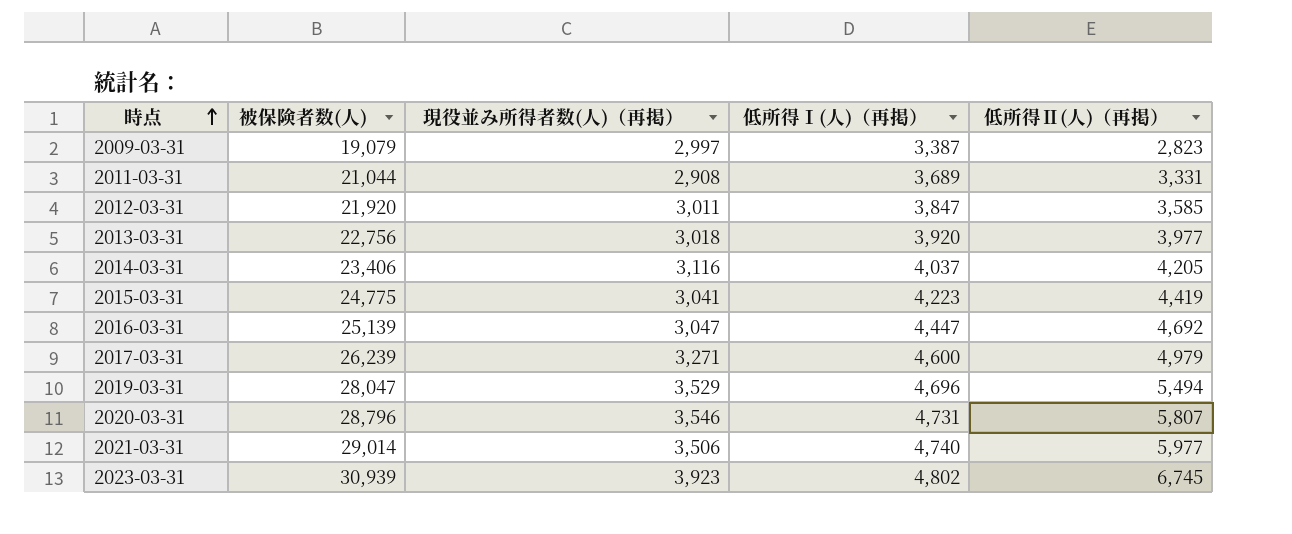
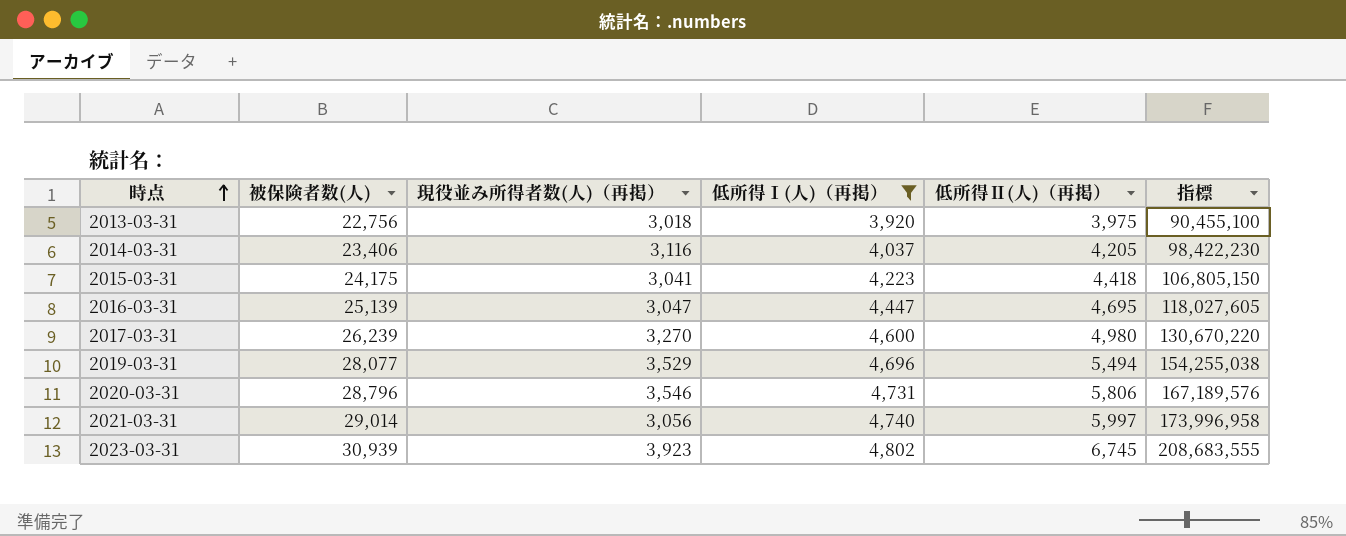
filter: none -> 低所得Ⅰ(人)（再掲） >= 3,920
column 指標 | formula: none -> [被保険者数(人)] * [低所得Ⅱ(人)（再掲）]
2013-03-31 | 低所得Ⅱ(人)（再掲）: 3,977 -> 3,975
2015-03-31 | 被保険者数(人): 24,775 -> 24,175
2015-03-31 | 低所得Ⅱ(人)（再掲）: 4,419 -> 4,418
2016-03-31 | 低所得Ⅱ(人)（再掲）: 4,692 -> 4,695
2017-03-31 | 現役並み所得者数(人)（再掲）: 3,271 -> 3,270
2017-03-31 | 低所得Ⅱ(人)（再掲）: 4,979 -> 4,980
2019-03-31 | 被保険者数(人): 28,047 -> 28,077
2020-03-31 | 低所得Ⅱ(人)（再掲）: 5,807 -> 5,806
2021-03-31 | 現役並み所得者数(人)（再掲）: 3,506 -> 3,056
2021-03-31 | 低所得Ⅱ(人)（再掲）: 5,977 -> 5,997

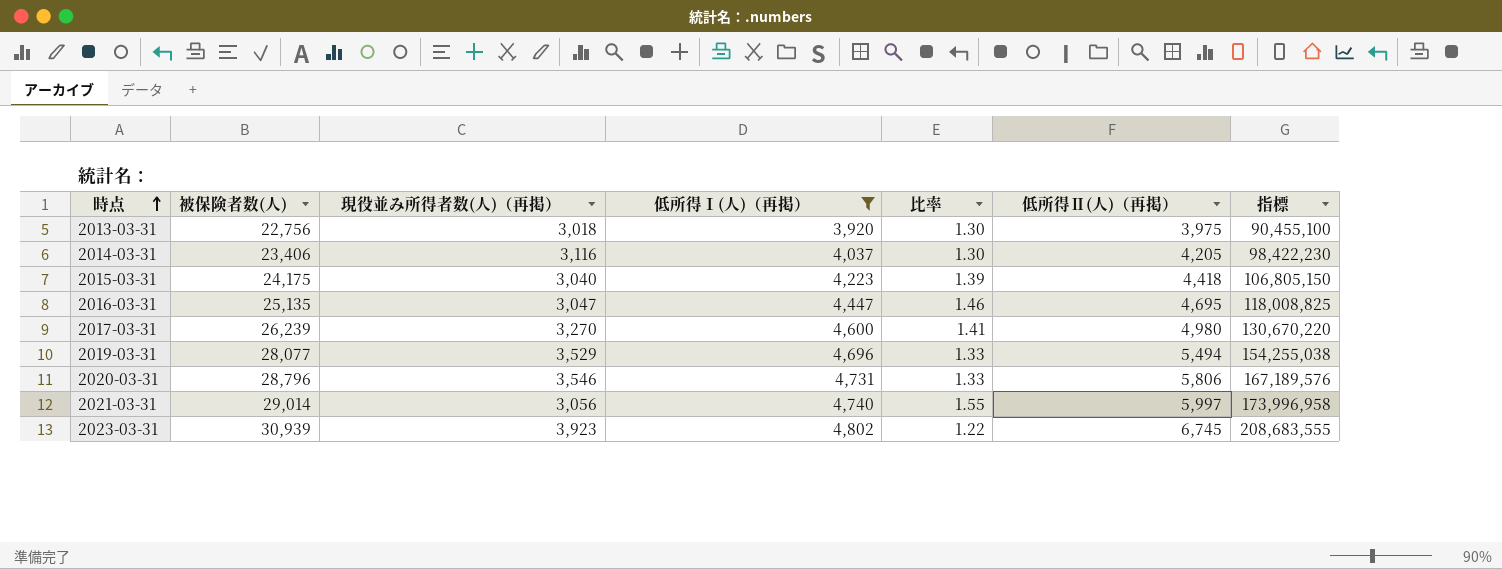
column 比率 | formula: none -> [低所得Ⅰ(人)（再掲）] / [現役並み所得者数(人)（再掲）]
2015-03-31 | 現役並み所得者数(人)（再掲）: 3,041 -> 3,040
2016-03-31 | 被保険者数(人): 25,139 -> 25,135
2016-03-31 | 指標: 118,027,605 -> 118,008,825

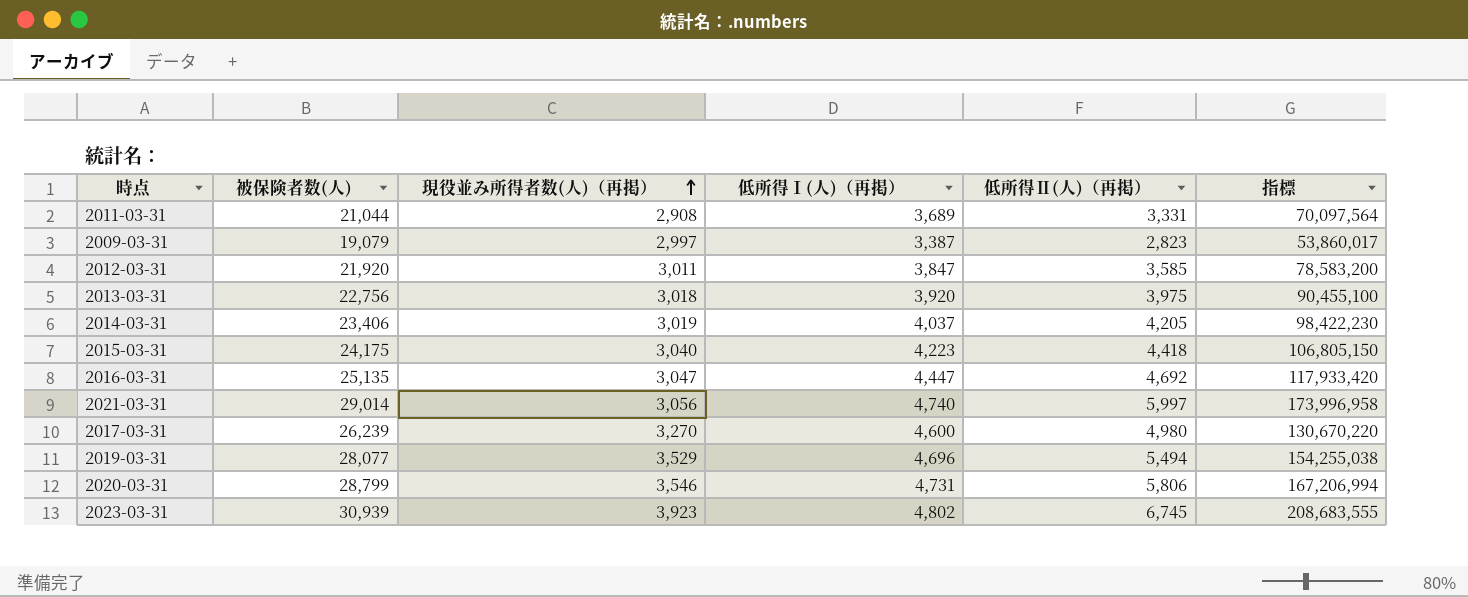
filter: 低所得Ⅰ(人)（再掲） >= 3,920 -> none
row order: 時点 ascending -> 現役並み所得者数(人)（再掲） ascending
column 比率 | formula: [低所得Ⅰ(人)（再掲）] / [現役並み所得者数(人)（再掲）] -> none
2014-03-31 | 現役並み所得者数(人)（再掲）: 3,116 -> 3,019
2016-03-31 | 低所得Ⅱ(人)（再掲）: 4,695 -> 4,692
2016-03-31 | 指標: 118,008,825 -> 117,933,420
2020-03-31 | 被保険者数(人): 28,796 -> 28,799
2020-03-31 | 指標: 167,189,576 -> 167,206,994

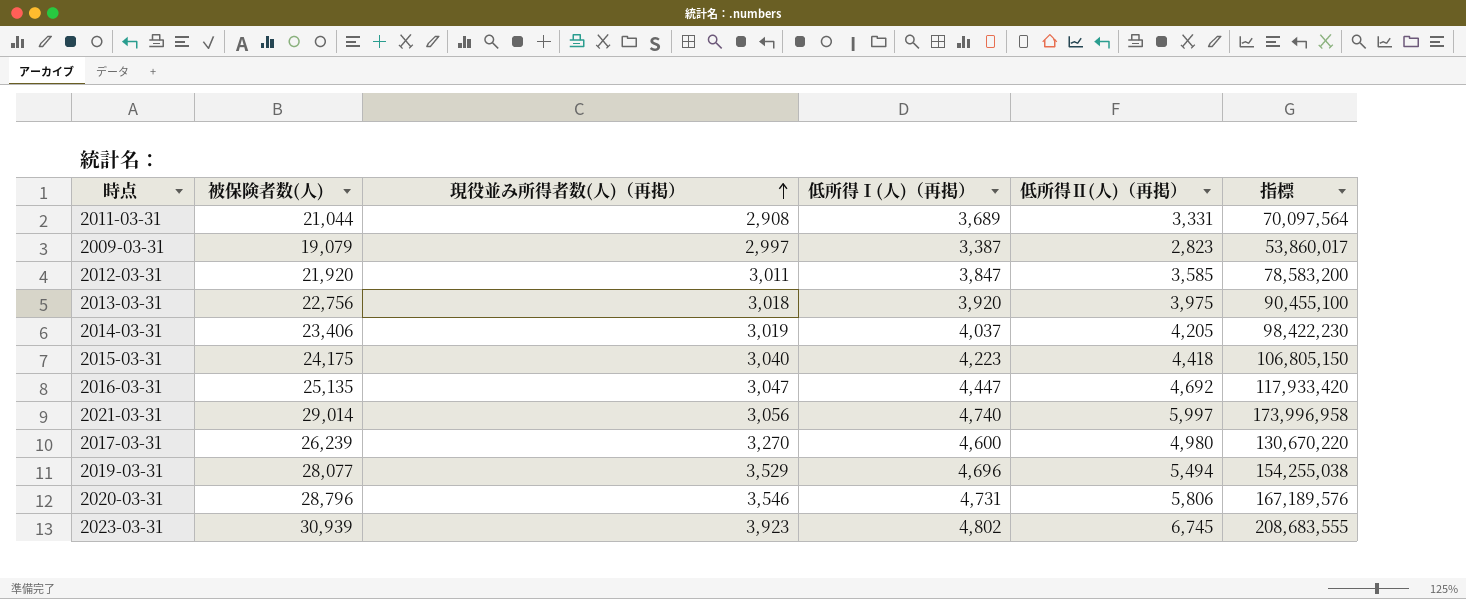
2020-03-31 | 被保険者数(人): 28,799 -> 28,796
2020-03-31 | 指標: 167,206,994 -> 167,189,576

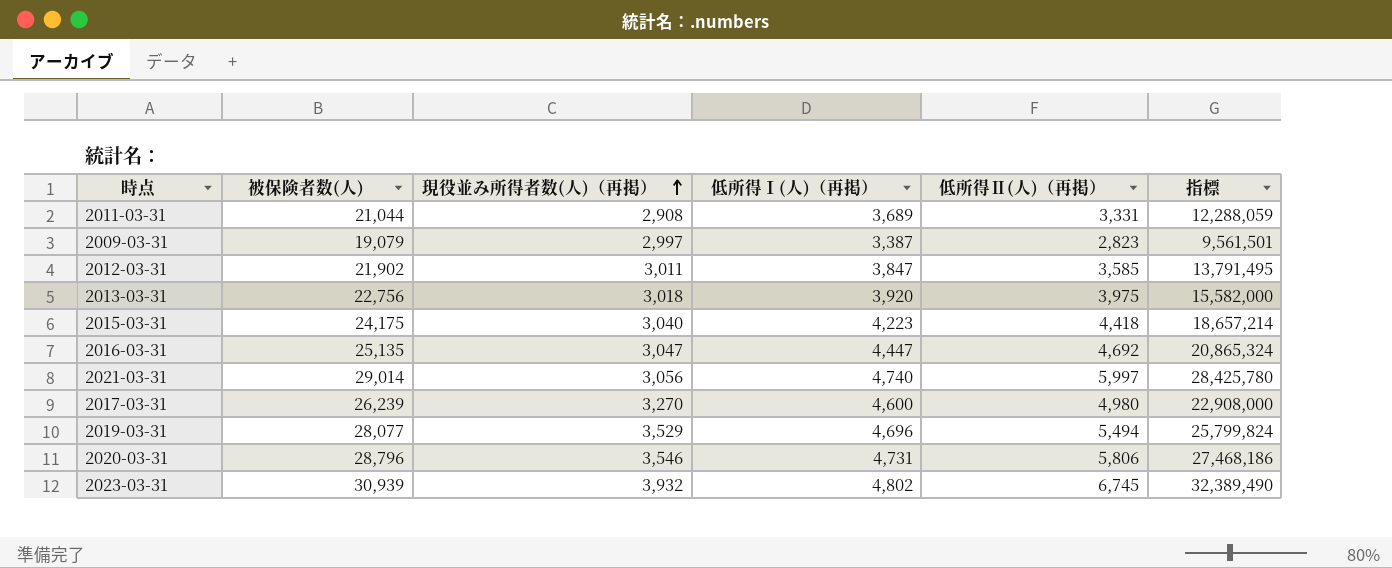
column 指標 | formula: [被保険者数(人)] * [低所得Ⅱ(人)（再掲）] -> [低所得Ⅰ(人)（再掲）] * [低所得Ⅱ(人)（再掲）]
row 2014-03-31: 23,406 | 3,019 | 4,037 | 4,205 | 98,422,230 -> none
2012-03-31 | 被保険者数(人): 21,920 -> 21,902
2023-03-31 | 現役並み所得者数(人)（再掲）: 3,923 -> 3,932

